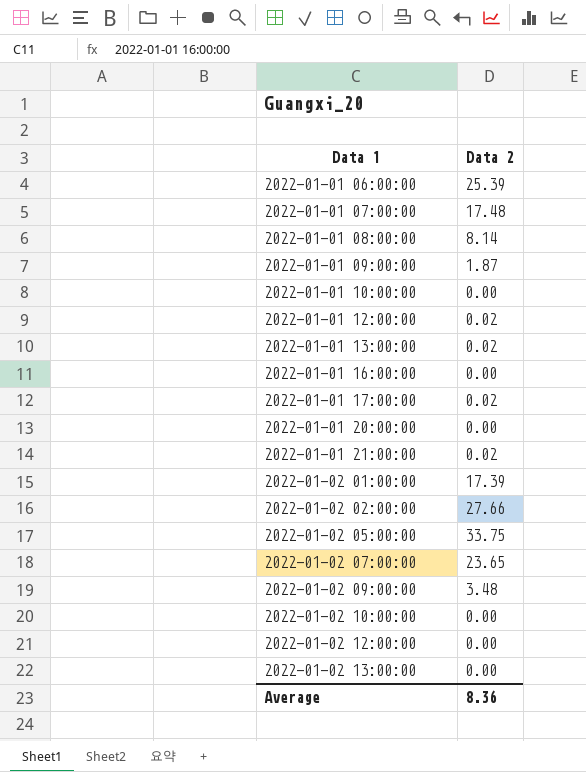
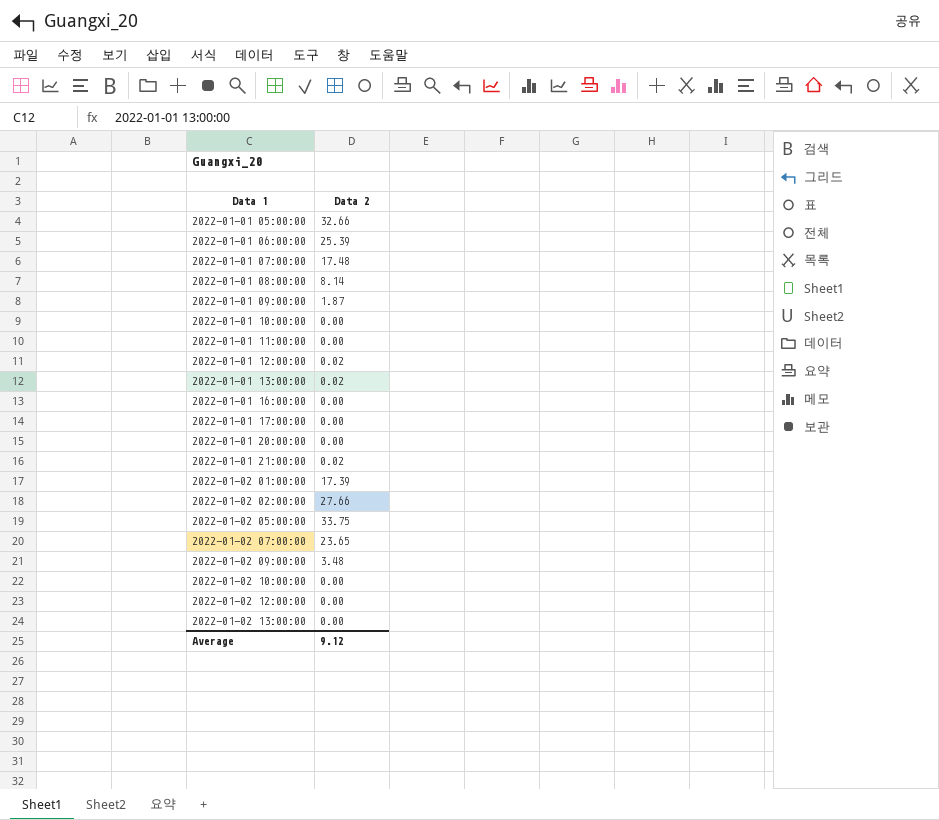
row 2022-01-01 05:00:00: none -> 32.66
row 2022-01-01 11:00:00: none -> 0.00
2022-01-01 17:00:00 | Data 2: 0.02 -> 0.00
Average | Data 2: 8.36 -> 9.12

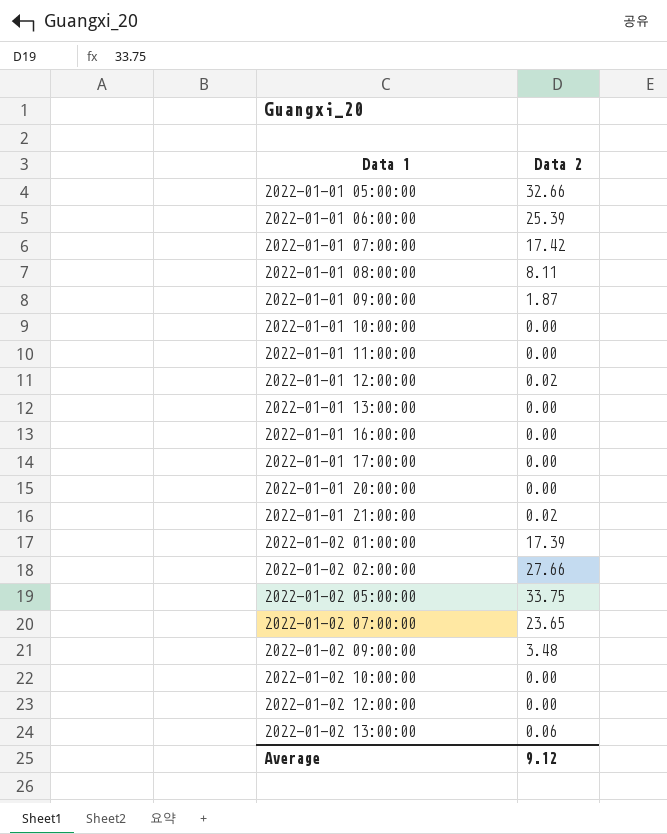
2022-01-01 07:00:00 | Data 2: 17.48 -> 17.42
2022-01-01 08:00:00 | Data 2: 8.14 -> 8.11
2022-01-01 13:00:00 | Data 2: 0.02 -> 0.00
2022-01-02 13:00:00 | Data 2: 0.00 -> 0.06

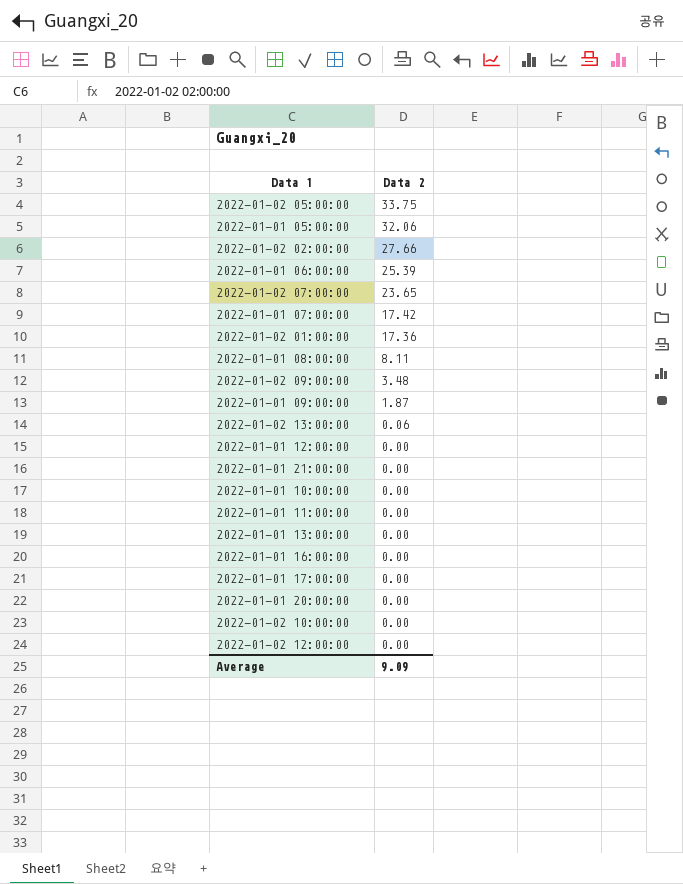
row order: Data 1 ascending -> Data 2 descending
2022-01-01 05:00:00 | Data 2: 32.66 -> 32.06
2022-01-02 01:00:00 | Data 2: 17.39 -> 17.36
2022-01-01 12:00:00 | Data 2: 0.02 -> 0.00
2022-01-01 21:00:00 | Data 2: 0.02 -> 0.00
Average | Data 2: 9.12 -> 9.09

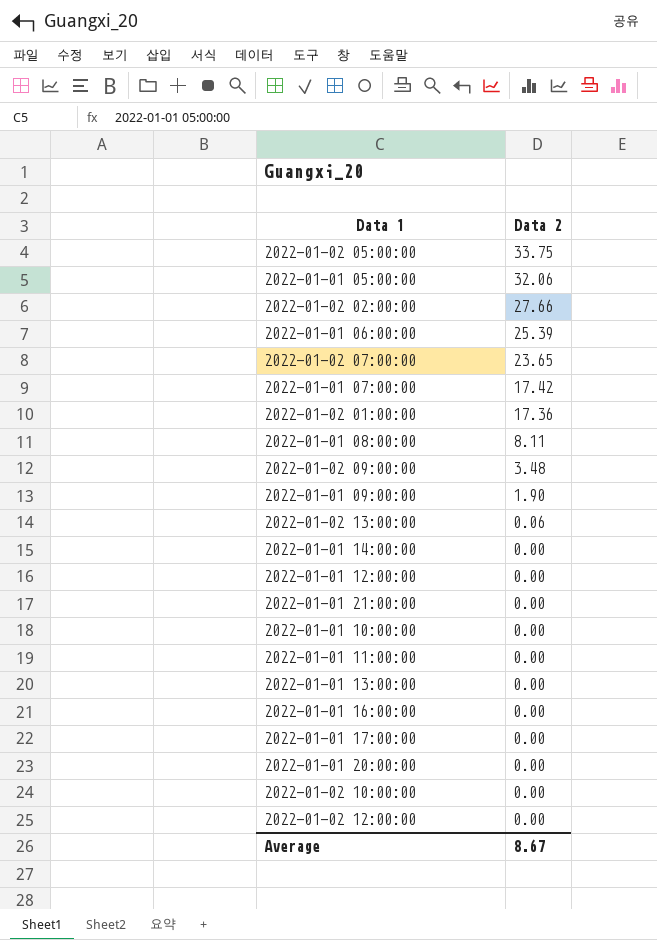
2022-01-01 09:00:00 | Data 2: 1.87 -> 1.90
row 2022-01-01 14:00:00: none -> 0.00
Average | Data 2: 9.09 -> 8.67

